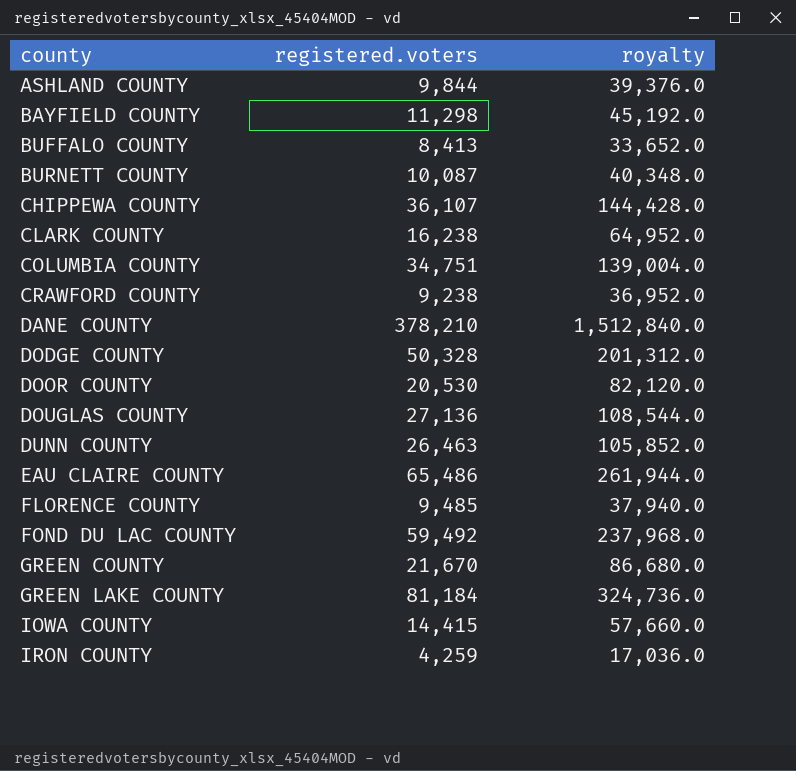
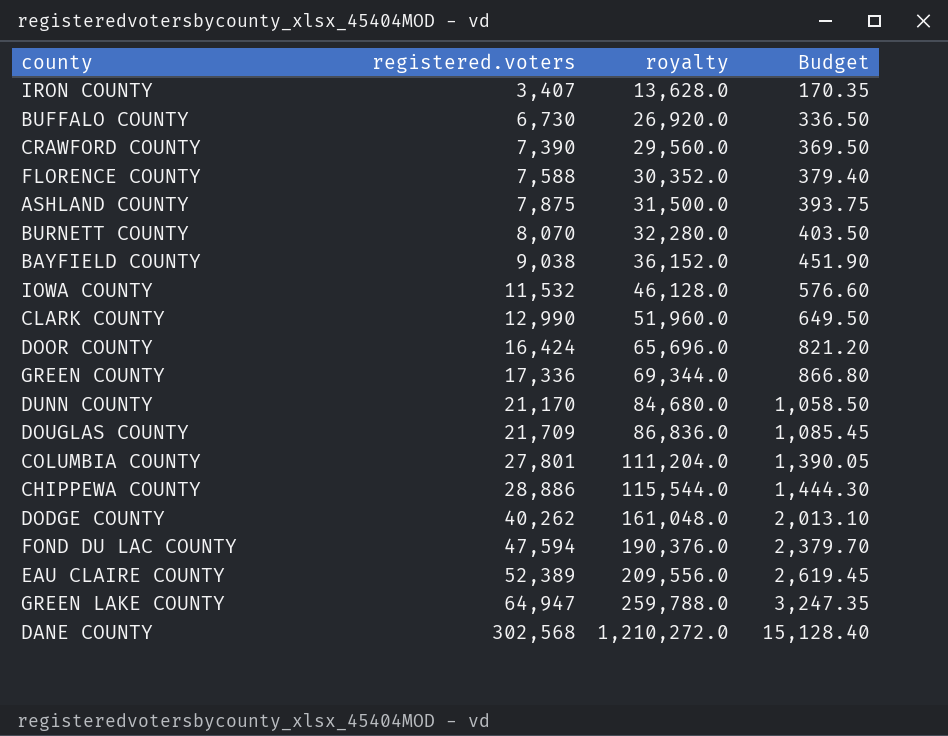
row order: county ascending -> registered.voters ascending
column Budget | formula: none -> [registered.voters] * 0.05
IRON COUNTY | registered.voters: 4,259 -> 3,407
IRON COUNTY | royalty: 17,036.0 -> 13,628.0
BUFFALO COUNTY | registered.voters: 8,413 -> 6,730
BUFFALO COUNTY | royalty: 33,652.0 -> 26,920.0
CRAWFORD COUNTY | registered.voters: 9,238 -> 7,390
CRAWFORD COUNTY | royalty: 36,952.0 -> 29,560.0
FLORENCE COUNTY | registered.voters: 9,485 -> 7,588
FLORENCE COUNTY | royalty: 37,940.0 -> 30,352.0
ASHLAND COUNTY | registered.voters: 9,844 -> 7,875
ASHLAND COUNTY | royalty: 39,376.0 -> 31,500.0
BURNETT COUNTY | registered.voters: 10,087 -> 8,070
BURNETT COUNTY | royalty: 40,348.0 -> 32,280.0
BAYFIELD COUNTY | registered.voters: 11,298 -> 9,038
BAYFIELD COUNTY | royalty: 45,192.0 -> 36,152.0
IOWA COUNTY | registered.voters: 14,415 -> 11,532
IOWA COUNTY | royalty: 57,660.0 -> 46,128.0
CLARK COUNTY | registered.voters: 16,238 -> 12,990
CLARK COUNTY | royalty: 64,952.0 -> 51,960.0
DOOR COUNTY | registered.voters: 20,530 -> 16,424
DOOR COUNTY | royalty: 82,120.0 -> 65,696.0
GREEN COUNTY | registered.voters: 21,670 -> 17,336
GREEN COUNTY | royalty: 86,680.0 -> 69,344.0
DUNN COUNTY | registered.voters: 26,463 -> 21,170
DUNN COUNTY | royalty: 105,852.0 -> 84,680.0
DOUGLAS COUNTY | registered.voters: 27,136 -> 21,709
DOUGLAS COUNTY | royalty: 108,544.0 -> 86,836.0
COLUMBIA COUNTY | registered.voters: 34,751 -> 27,801
COLUMBIA COUNTY | royalty: 139,004.0 -> 111,204.0
CHIPPEWA COUNTY | registered.voters: 36,107 -> 28,886
CHIPPEWA COUNTY | royalty: 144,428.0 -> 115,544.0
DODGE COUNTY | registered.voters: 50,328 -> 40,262
DODGE COUNTY | royalty: 201,312.0 -> 161,048.0
FOND DU LAC COUNTY | registered.voters: 59,492 -> 47,594
FOND DU LAC COUNTY | royalty: 237,968.0 -> 190,376.0
EAU CLAIRE COUNTY | registered.voters: 65,486 -> 52,389
EAU CLAIRE COUNTY | royalty: 261,944.0 -> 209,556.0
GREEN LAKE COUNTY | registered.voters: 81,184 -> 64,947
GREEN LAKE COUNTY | royalty: 324,736.0 -> 259,788.0
DANE COUNTY | registered.voters: 378,210 -> 302,568
DANE COUNTY | royalty: 1,512,840.0 -> 1,210,272.0

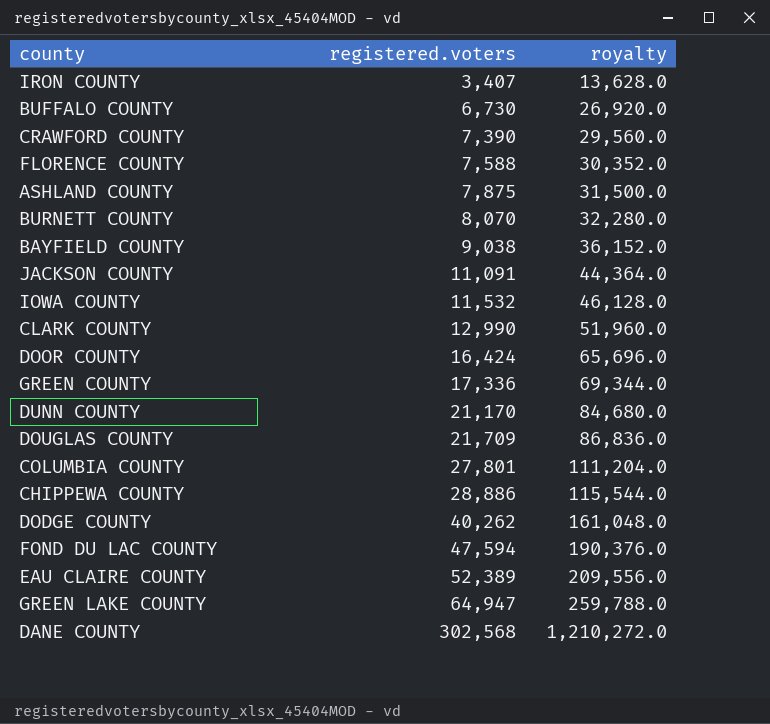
column Budget | formula: [registered.voters] * 0.05 -> none
row JACKSON COUNTY: none -> 11,091 | 44,364.0

